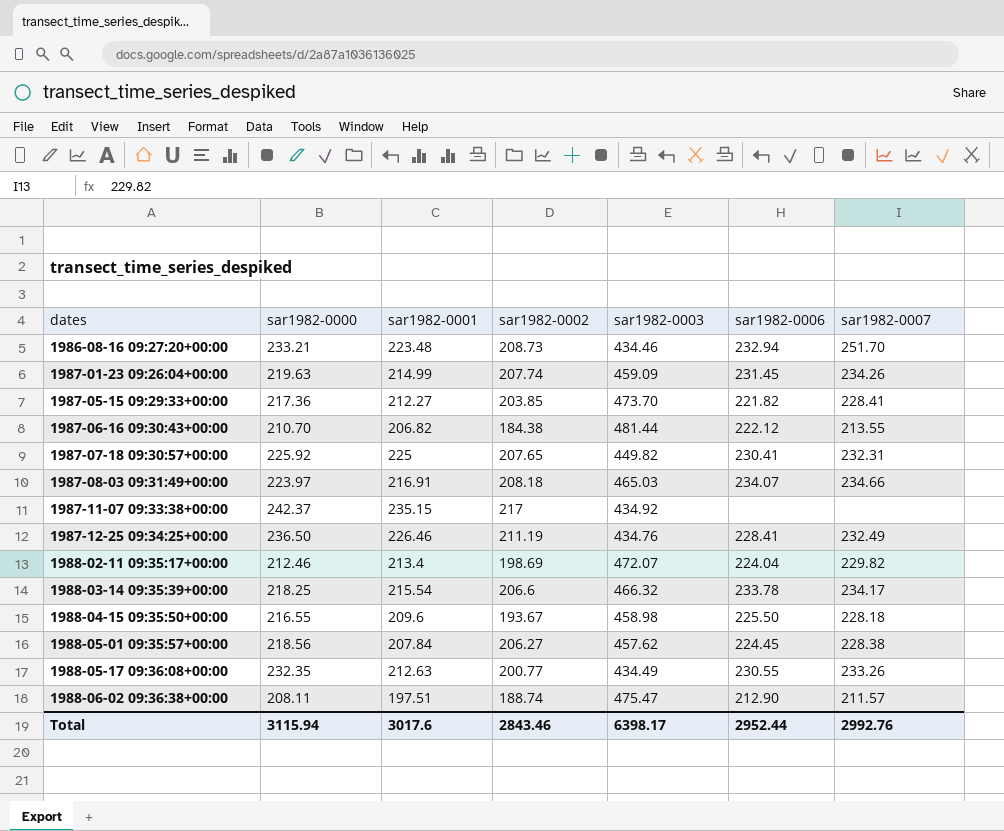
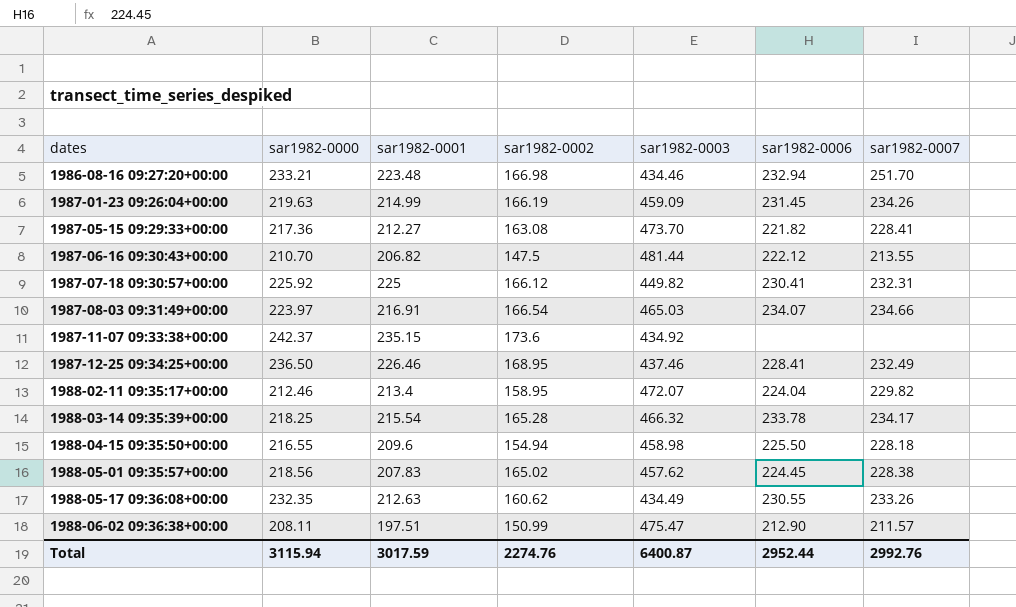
1986-08-16 09:27:20+00:00 | sar1982-0002: 208.73 -> 166.98
1987-01-23 09:26:04+00:00 | sar1982-0002: 207.74 -> 166.19
1987-05-15 09:29:33+00:00 | sar1982-0002: 203.85 -> 163.08
1987-06-16 09:30:43+00:00 | sar1982-0002: 184.38 -> 147.5
1987-07-18 09:30:57+00:00 | sar1982-0002: 207.65 -> 166.12
1987-08-03 09:31:49+00:00 | sar1982-0002: 208.18 -> 166.54
1987-11-07 09:33:38+00:00 | sar1982-0002: 217 -> 173.6
1987-12-25 09:34:25+00:00 | sar1982-0002: 211.19 -> 168.95
1987-12-25 09:34:25+00:00 | sar1982-0003: 434.76 -> 437.46
1988-02-11 09:35:17+00:00 | sar1982-0002: 198.69 -> 158.95
1988-03-14 09:35:39+00:00 | sar1982-0002: 206.6 -> 165.28
1988-04-15 09:35:50+00:00 | sar1982-0002: 193.67 -> 154.94
1988-05-01 09:35:57+00:00 | sar1982-0001: 207.84 -> 207.83
1988-05-01 09:35:57+00:00 | sar1982-0002: 206.27 -> 165.02
1988-05-17 09:36:08+00:00 | sar1982-0002: 200.77 -> 160.62
1988-06-02 09:36:38+00:00 | sar1982-0002: 188.74 -> 150.99
Total | sar1982-0001: 3017.6 -> 3017.59
Total | sar1982-0002: 2843.46 -> 2274.76
Total | sar1982-0003: 6398.17 -> 6400.87

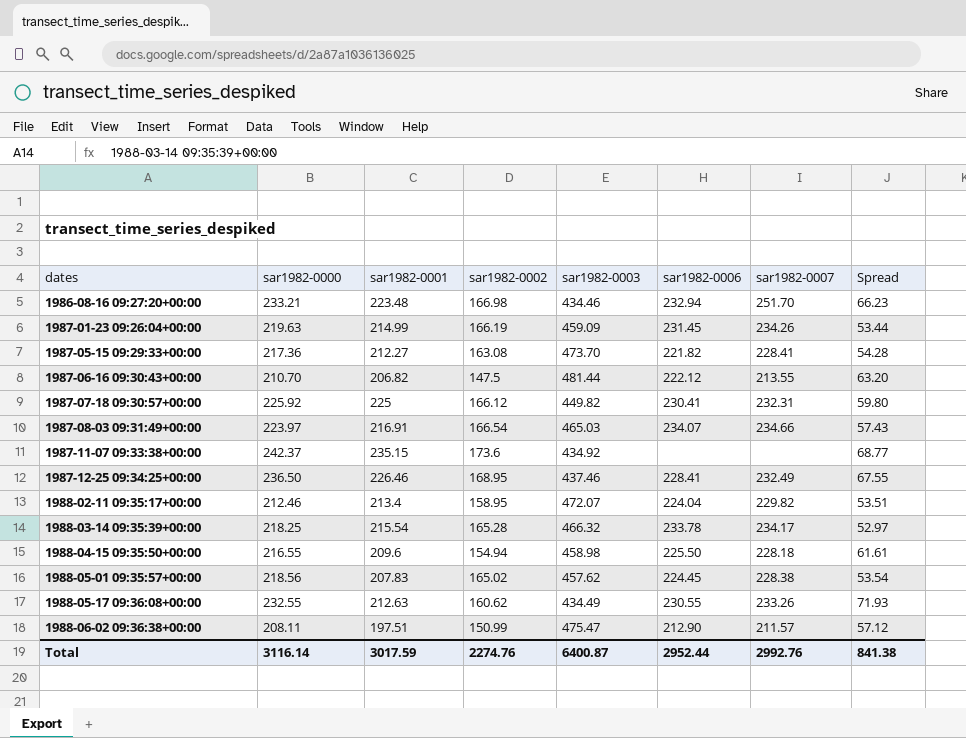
column Spread | formula: none -> [sar1982-0000] - [sar1982-0002]
1988-05-17 09:36:08+00:00 | sar1982-0000: 232.35 -> 232.55
Total | sar1982-0000: 3115.94 -> 3116.14

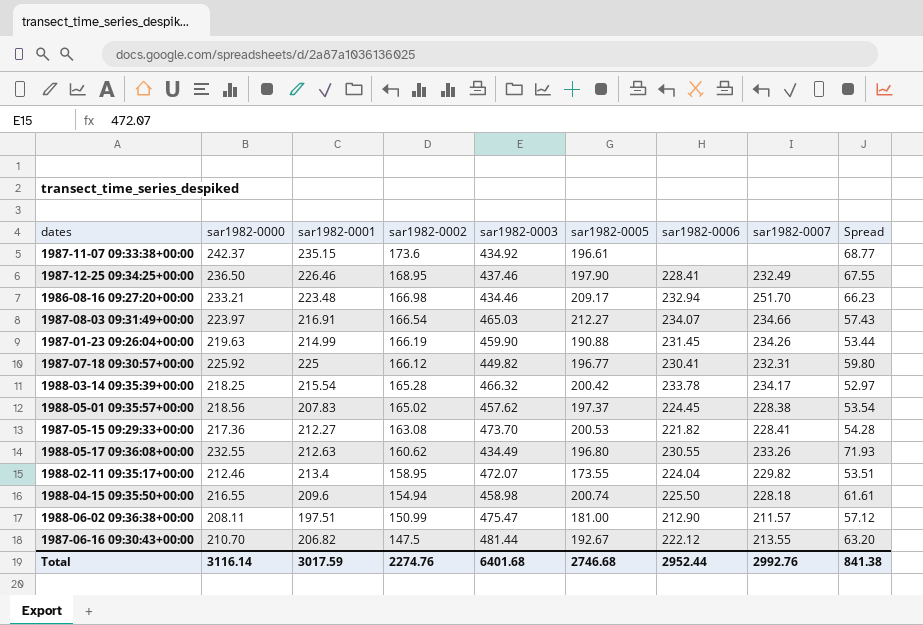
row order: dates ascending -> sar1982-0002 descending
column sar1982-0005 | position: none -> 6
1987-01-23 09:26:04+00:00 | sar1982-0003: 459.09 -> 459.90
Total | sar1982-0003: 6400.87 -> 6401.68

